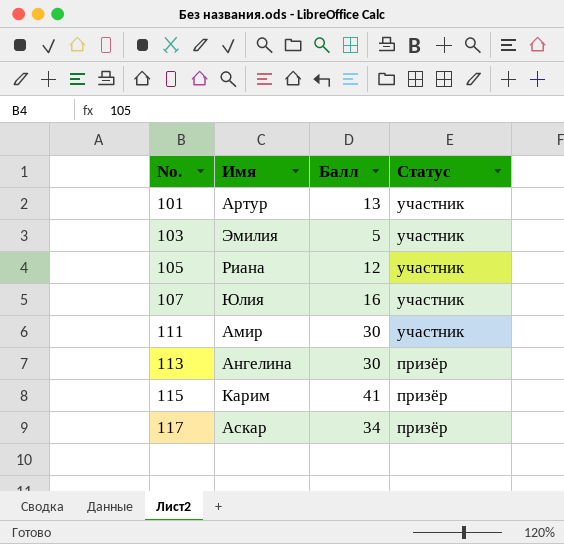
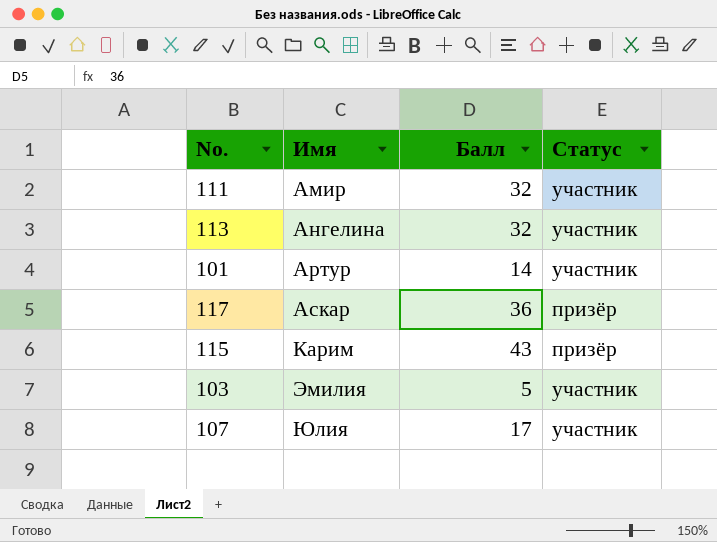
row order: No. ascending -> Имя ascending
row 105: Риана | 12 | участник -> none
111 | Балл: 30 -> 32
113 | Балл: 30 -> 32
113 | Статус: призёр -> участник
101 | Балл: 13 -> 14
117 | Балл: 34 -> 36
115 | Балл: 41 -> 43
107 | Балл: 16 -> 17

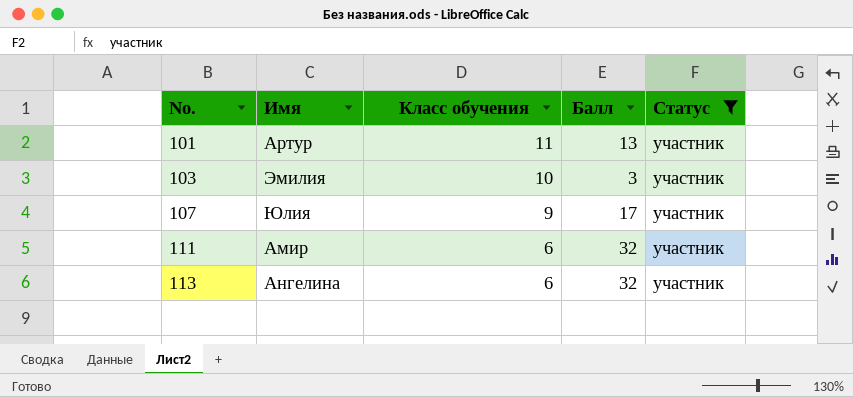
filter: none -> Статус = участник
row order: Имя ascending -> No. ascending
column Класс обучения | position: none -> 3
101 | Балл: 14 -> 13
103 | Балл: 5 -> 3

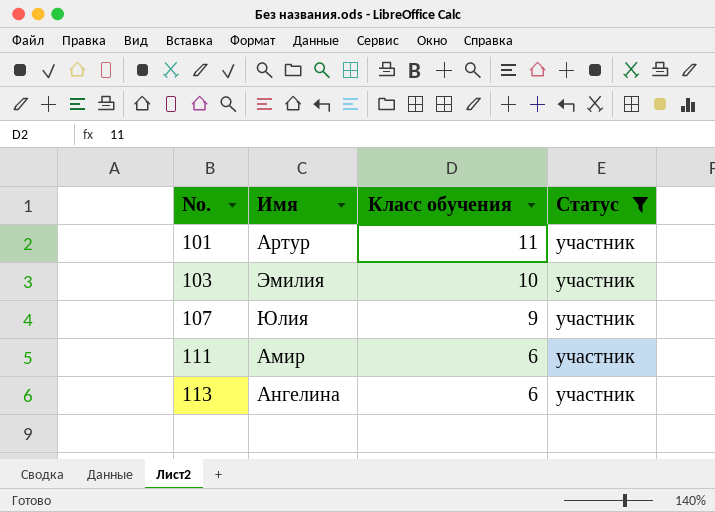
column Балл | position: 4 -> none

